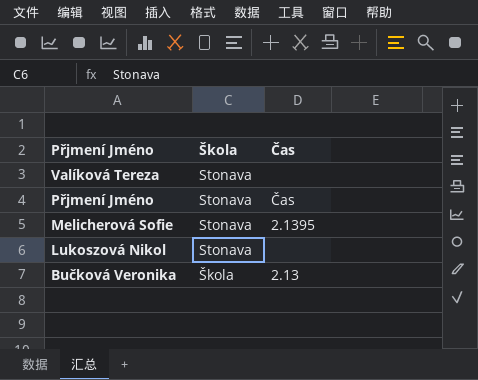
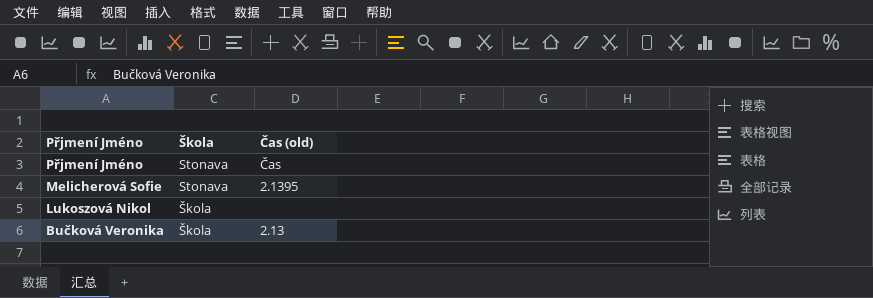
column name: Čas -> Čas (old)
row Valíková Tereza: Stonava | none -> none
Lukoszová Nikol | Škola: Stonava -> Škola

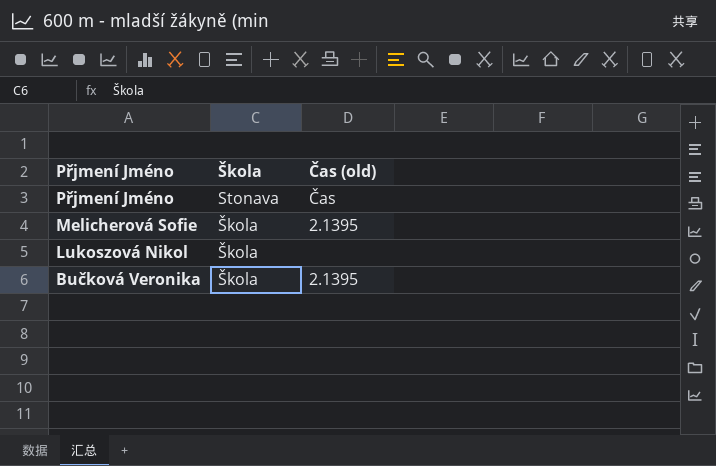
Melicherová Sofie | Škola: Stonava -> Škola
Bučková Veronika | Čas (old): 2.13 -> 2.1395

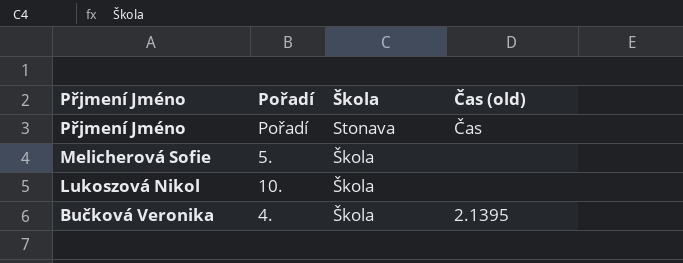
column Pořadí | position: none -> 2
Melicherová Sofie | Čas (old): 2.1395 -> none

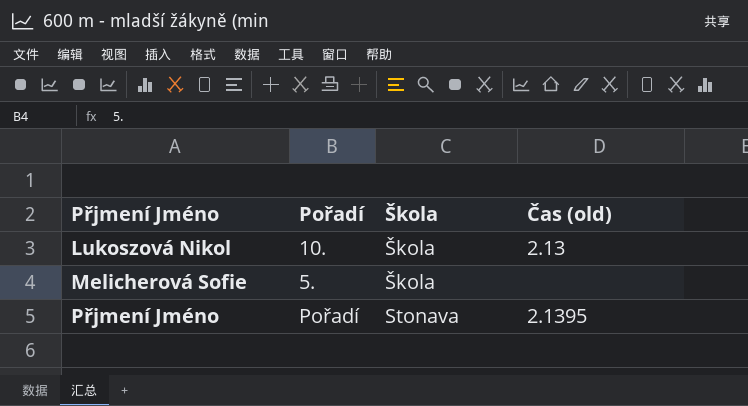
row order: Přjmení Jméno descending -> Přjmení Jméno ascending
row Bučková Veronika: 4. | Škola | 2.1395 -> none
Lukoszová Nikol | Čas (old): none -> 2.13
Přjmení Jméno | Čas (old): Čas -> 2.1395

